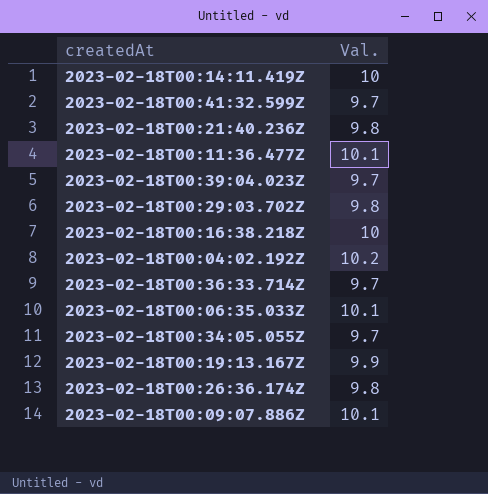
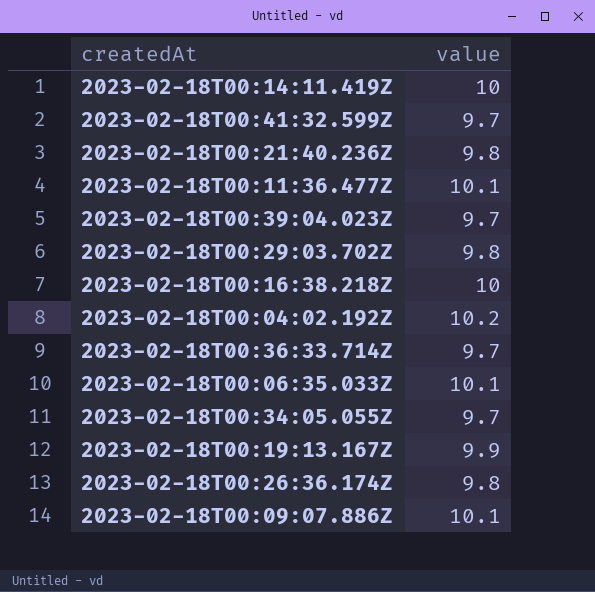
column name: Val. -> value

